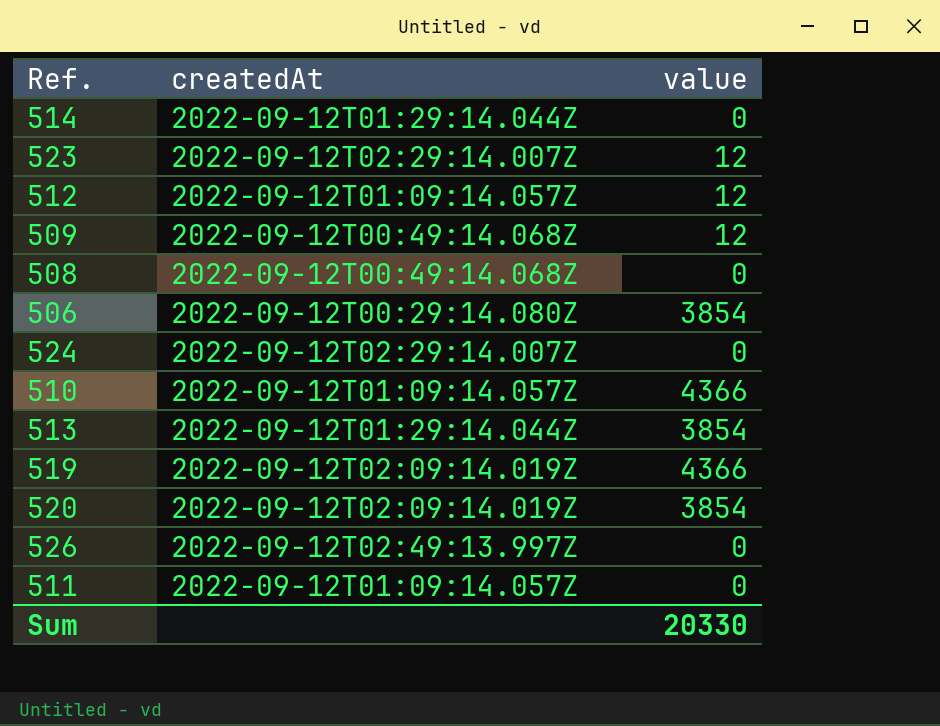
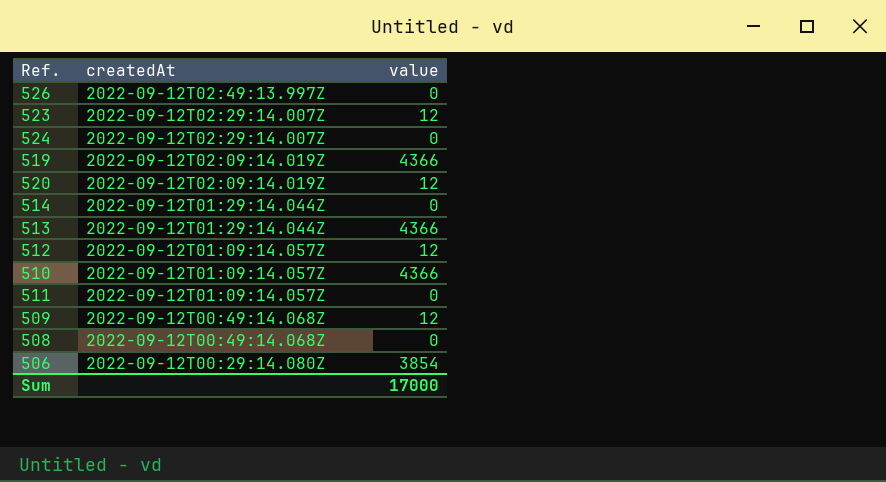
row order: none -> createdAt descending
520 | value: 3854 -> 12
513 | value: 3854 -> 4366
Sum | value: 20330 -> 17000

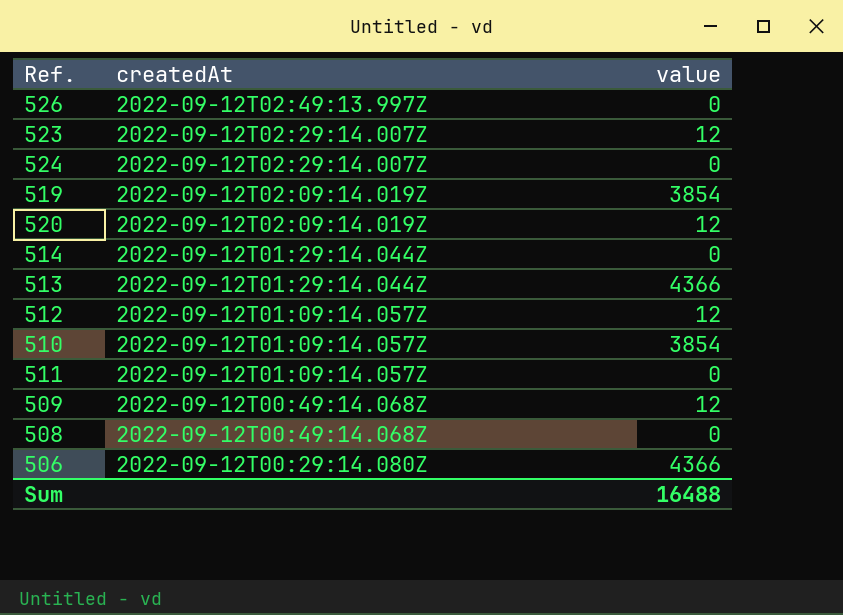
519 | value: 4366 -> 3854
510 | value: 4366 -> 3854
506 | value: 3854 -> 4366
Sum | value: 17000 -> 16488

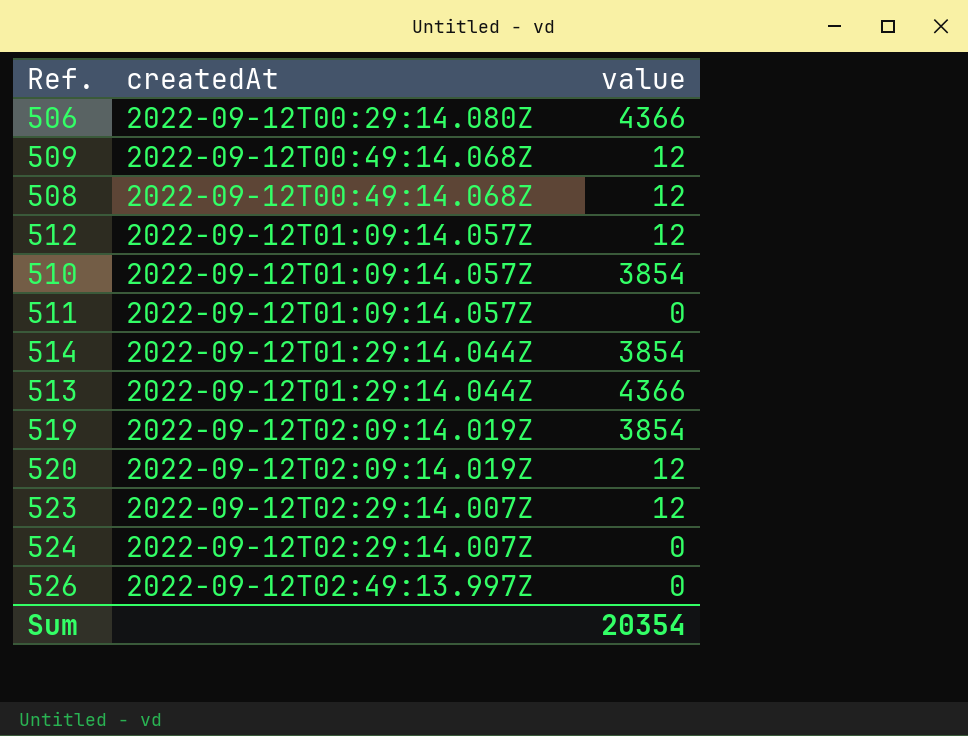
row order: createdAt descending -> createdAt ascending
508 | value: 0 -> 12
514 | value: 0 -> 3854
Sum | value: 16488 -> 20354

